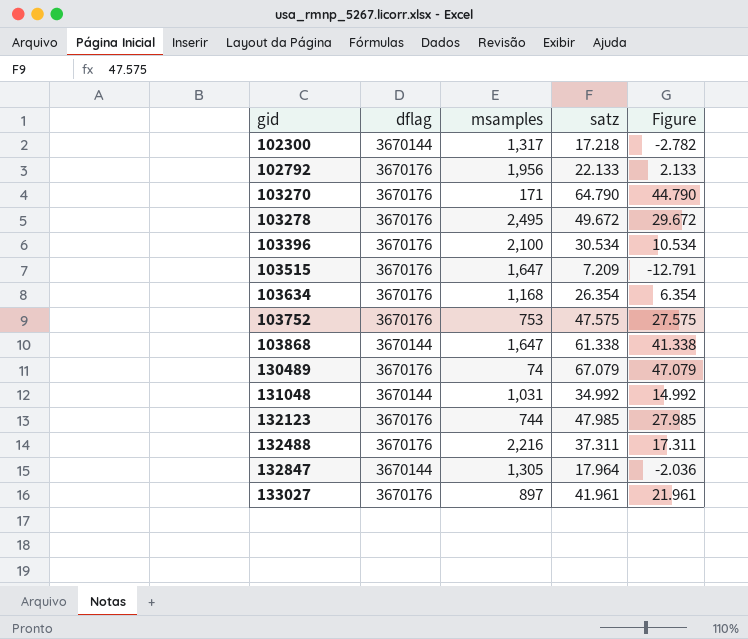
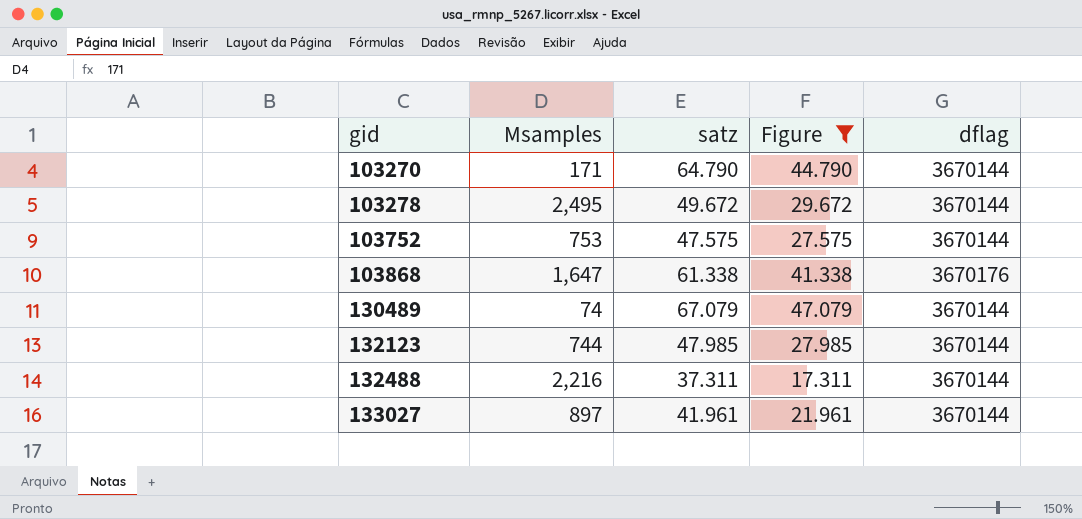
filter: none -> Figure >= 17.311
column name: msamples -> Msamples
column dflag | position: 2 -> 5
103270 | dflag: 3670176 -> 3670144
103278 | dflag: 3670176 -> 3670144
103752 | dflag: 3670176 -> 3670144
103868 | dflag: 3670144 -> 3670176
130489 | dflag: 3670176 -> 3670144
132123 | dflag: 3670176 -> 3670144
132488 | dflag: 3670176 -> 3670144
133027 | dflag: 3670176 -> 3670144

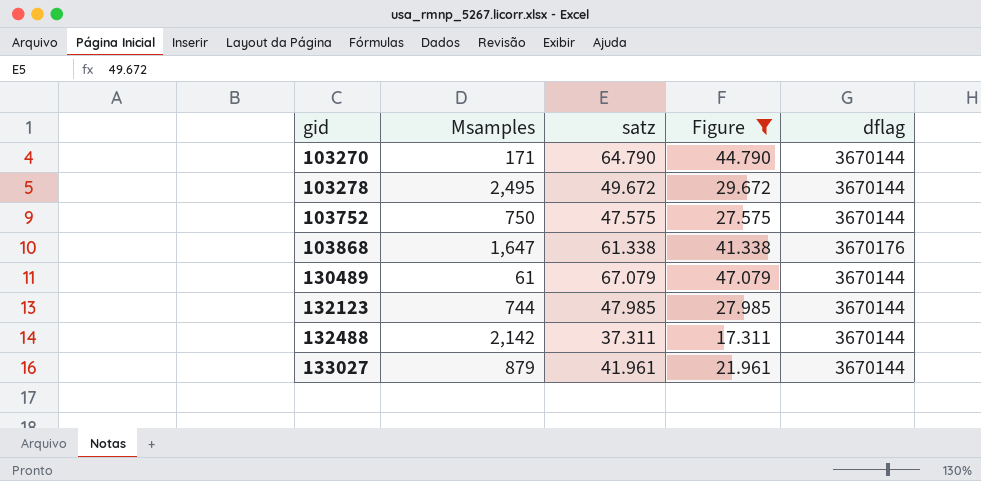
103752 | Msamples: 753 -> 750
130489 | Msamples: 74 -> 61
132488 | Msamples: 2,216 -> 2,142
133027 | Msamples: 897 -> 879

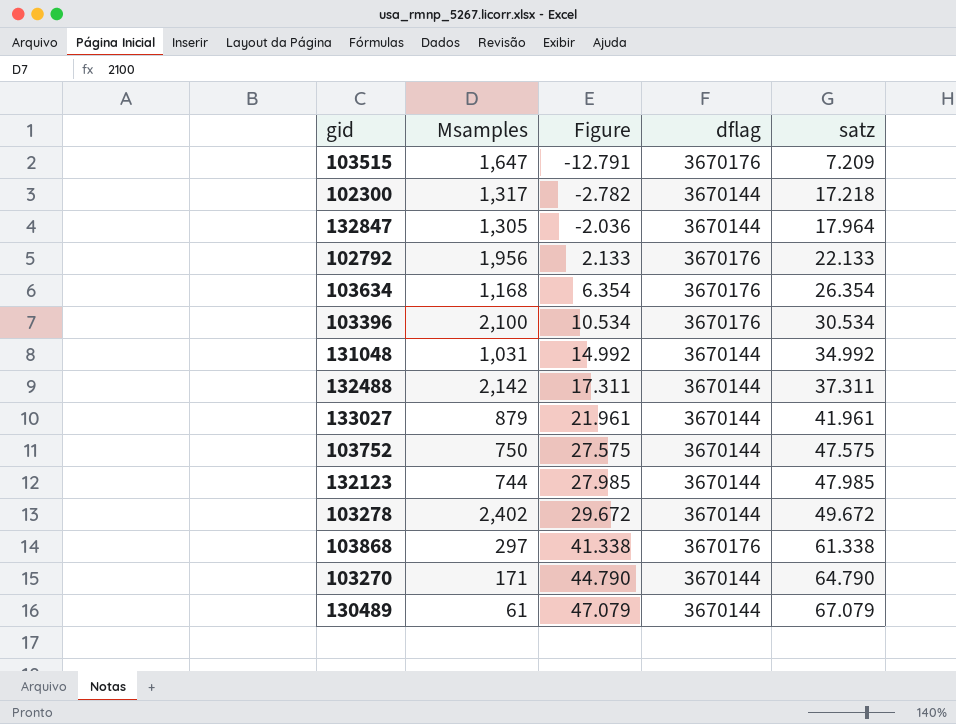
filter: Figure >= 17.311 -> none
row order: gid ascending -> Figure ascending
column satz | position: 3 -> 5
103278 | Msamples: 2,495 -> 2,402
103868 | Msamples: 1,647 -> 297

